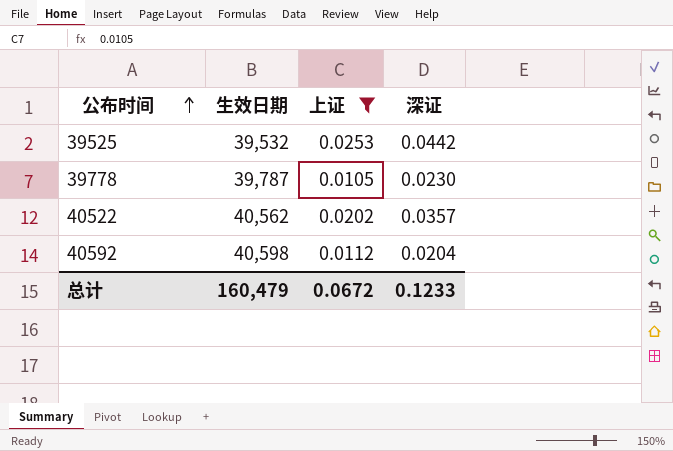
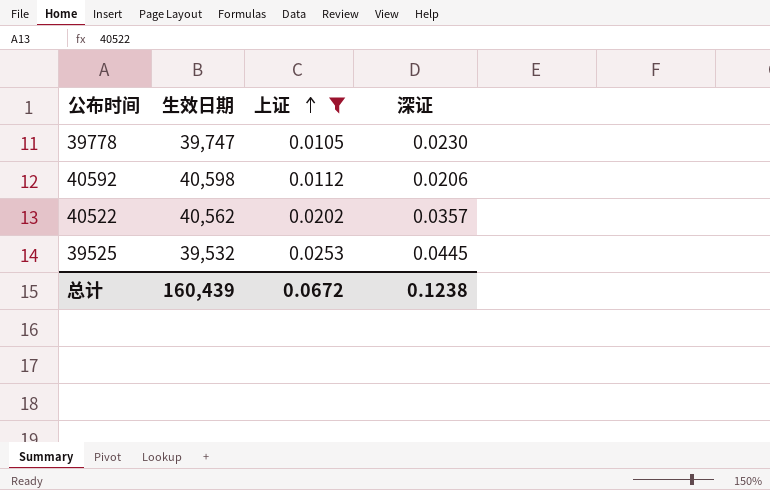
row order: 公布时间 ascending -> 上证 ascending
39778 | 生效日期: 39,787 -> 39,747
40592 | 深证: 0.0204 -> 0.0206
39525 | 深证: 0.0442 -> 0.0445
总计 | 生效日期: 160,479 -> 160,439
总计 | 深证: 0.1233 -> 0.1238

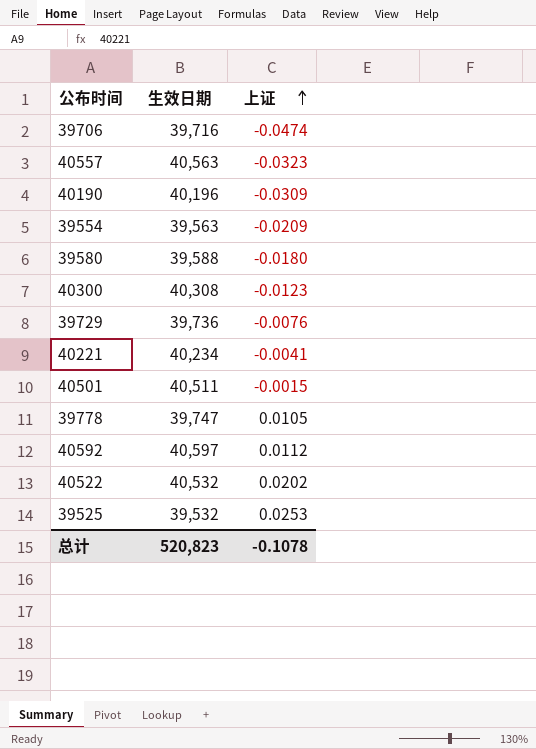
filter: 上证 >= 0.0105 -> none
column 深证 | position: 4 -> none
40592 | 生效日期: 40,598 -> 40,597
40522 | 生效日期: 40,562 -> 40,532
总计 | 生效日期: 160,439 -> 520,823
总计 | 上证: 0.0672 -> -0.1078

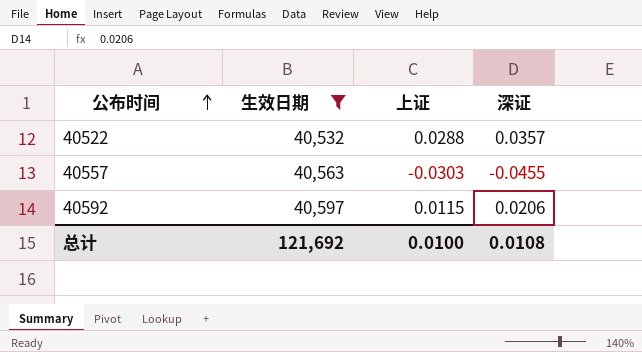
filter: none -> 生效日期 >= 40,532
row order: 上证 ascending -> 公布时间 ascending
column 深证 | position: none -> 4
40522 | 上证: 0.0202 -> 0.0288
40557 | 上证: -0.0323 -> -0.0303
40592 | 上证: 0.0112 -> 0.0115
总计 | 生效日期: 520,823 -> 121,692
总计 | 上证: -0.1078 -> 0.0100

